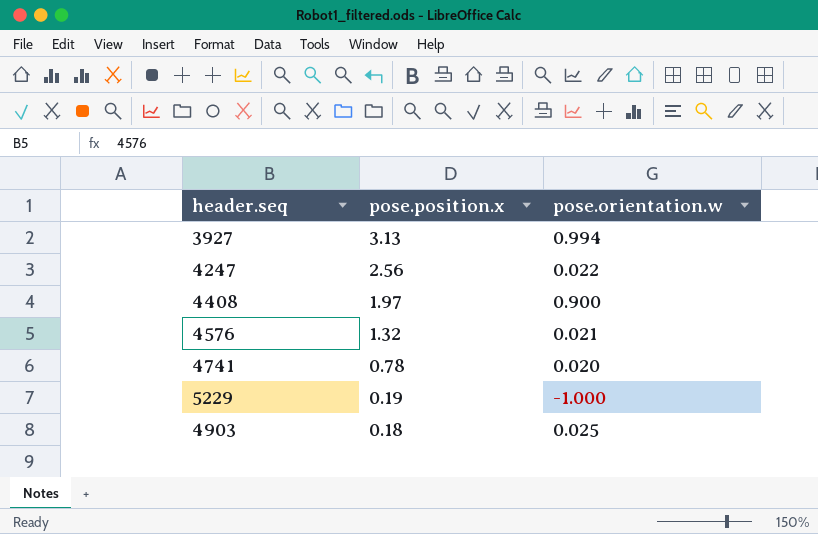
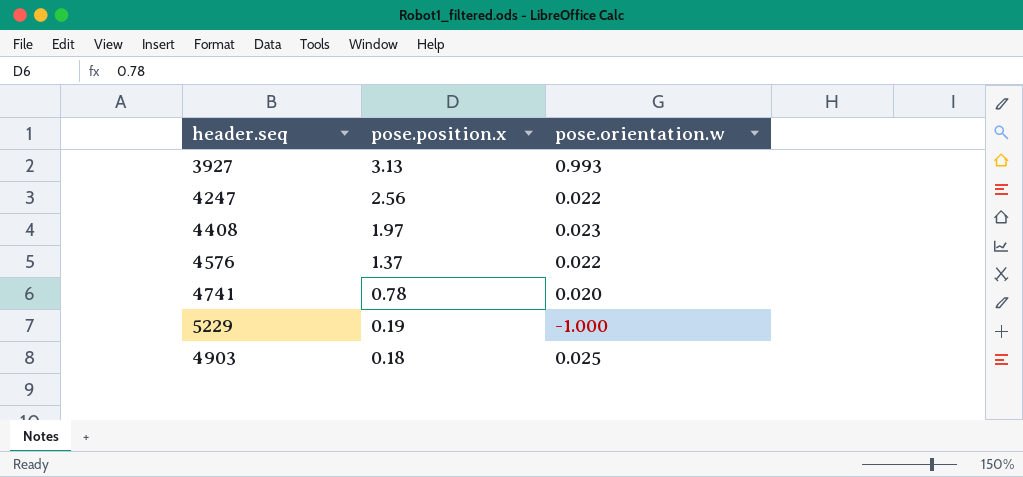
3927 | pose.orientation.w: 0.994 -> 0.993
4408 | pose.orientation.w: 0.900 -> 0.023
4576 | pose.position.x: 1.32 -> 1.37
4576 | pose.orientation.w: 0.021 -> 0.022

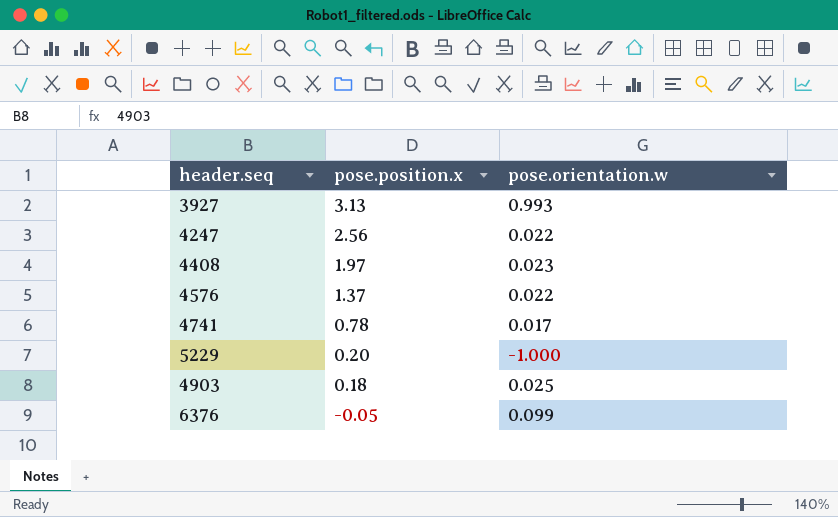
4741 | pose.orientation.w: 0.020 -> 0.017
5229 | pose.position.x: 0.19 -> 0.20
row 6376: none -> -0.05 | 0.099

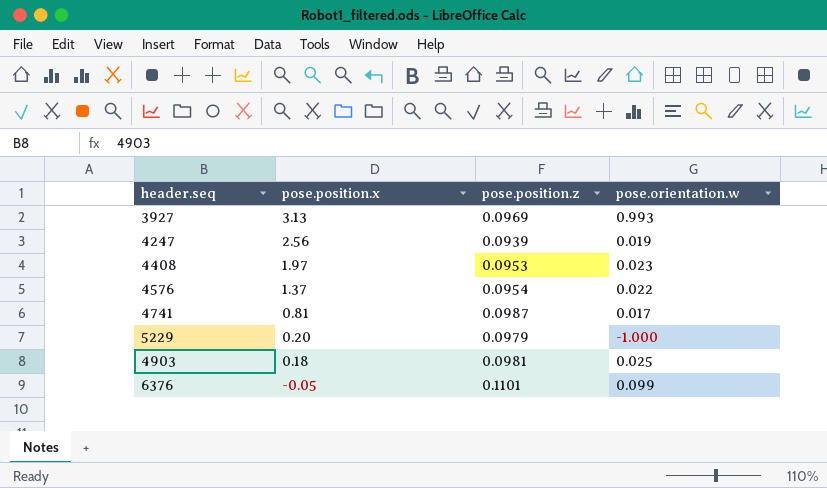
column pose.position.z | position: none -> 3
4247 | pose.orientation.w: 0.022 -> 0.019
4741 | pose.position.x: 0.78 -> 0.81

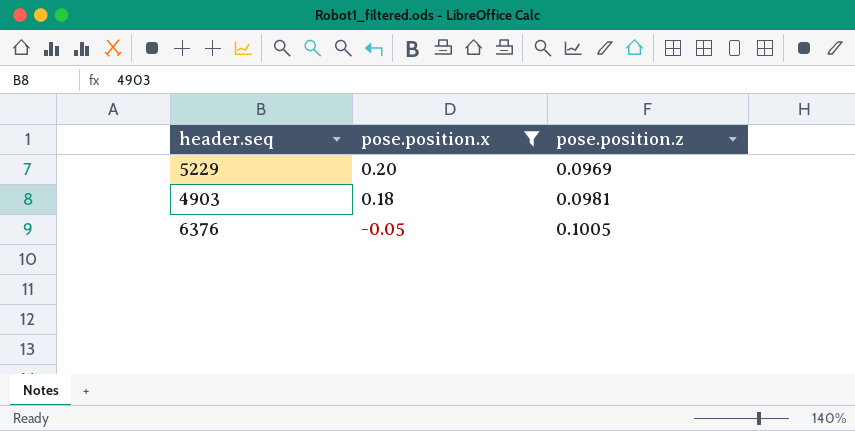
filter: none -> pose.position.x <= 0.20
column pose.orientation.w | position: 4 -> none
5229 | pose.position.z: 0.0979 -> 0.0969
6376 | pose.position.z: 0.1101 -> 0.1005

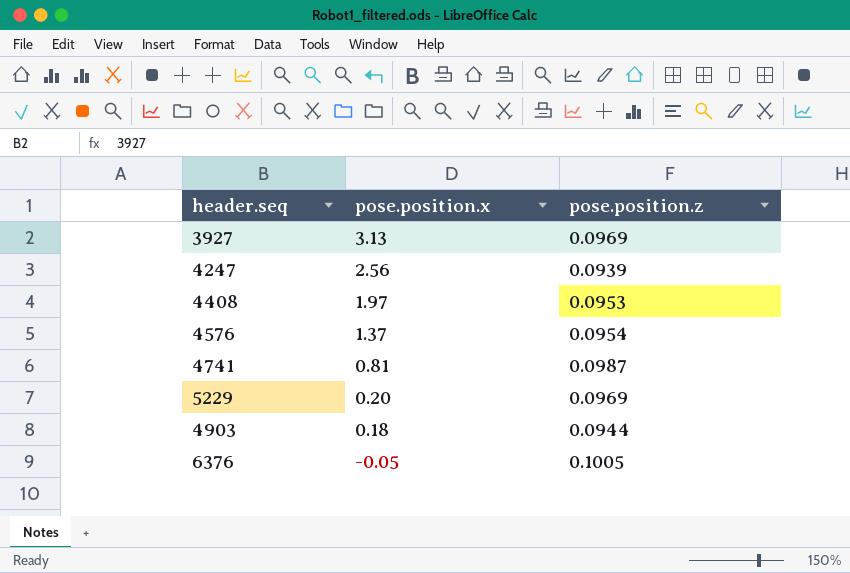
filter: pose.position.x <= 0.20 -> none
4903 | pose.position.z: 0.0981 -> 0.0944

